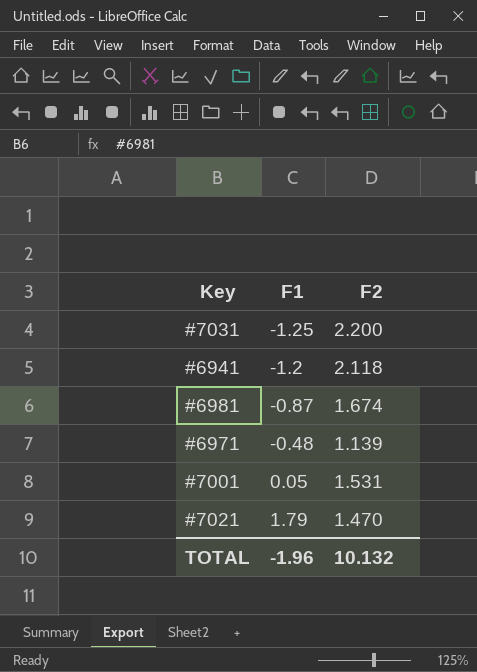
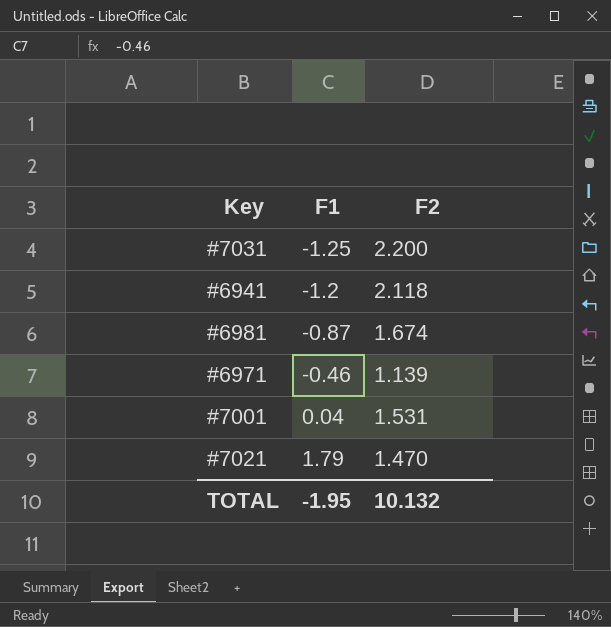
#6971 | F1: -0.48 -> -0.46
#7001 | F1: 0.05 -> 0.04
TOTAL | F1: -1.96 -> -1.95

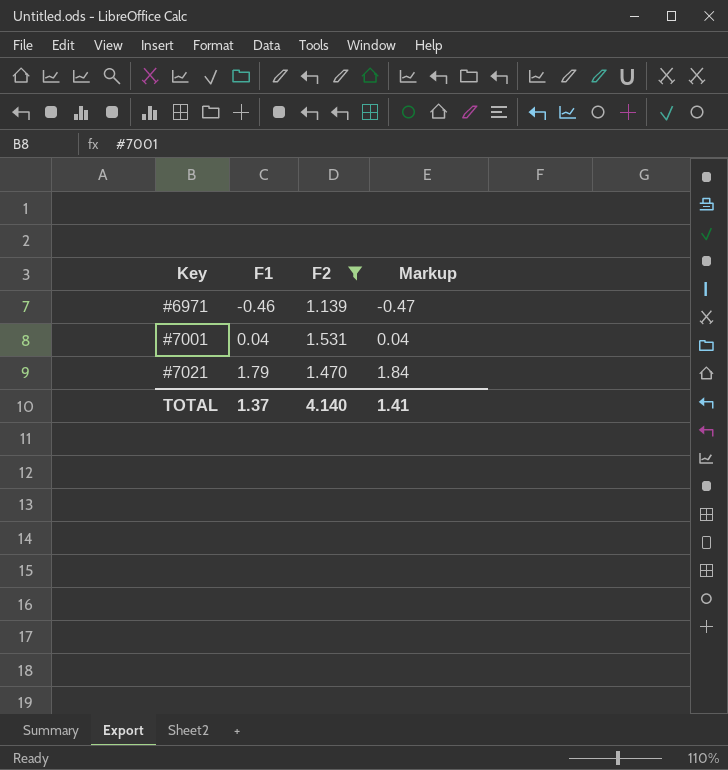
filter: none -> F2 <= 1.531
column Markup | formula: none -> [F1] * 1.03
TOTAL | F1: -1.95 -> 1.37
TOTAL | F2: 10.132 -> 4.140

